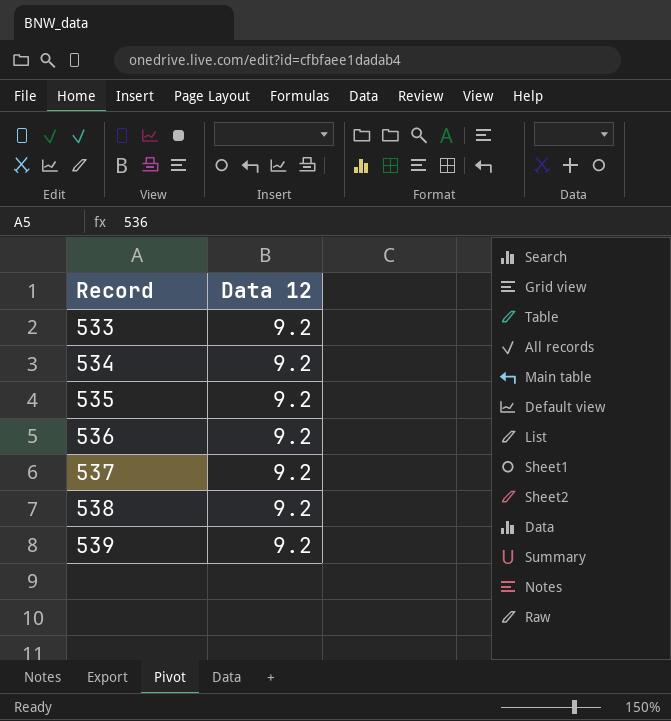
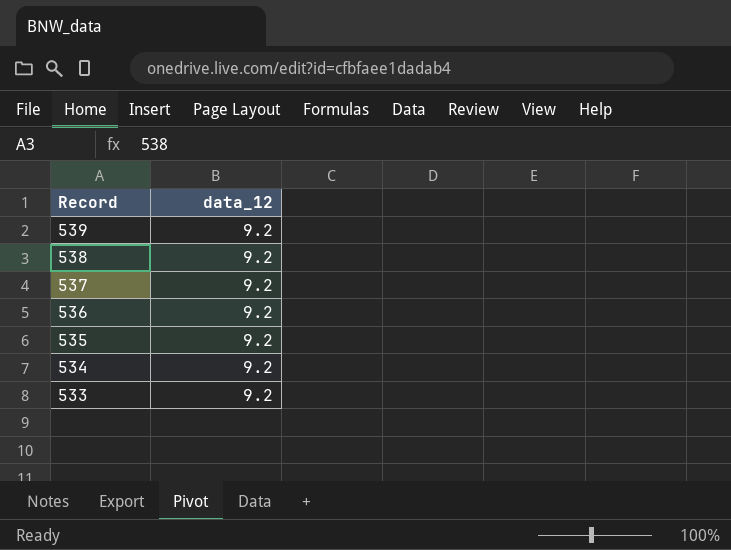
row order: Record ascending -> Record descending
column name: Data 12 -> data_12

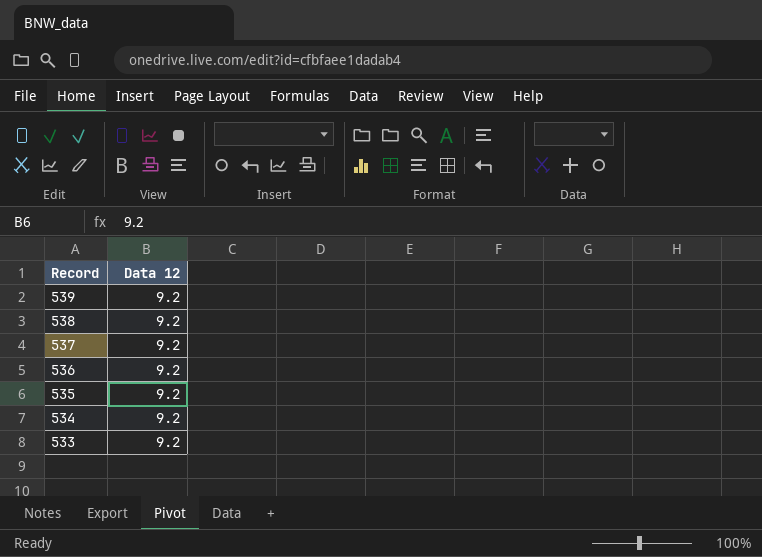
column name: data_12 -> Data 12

